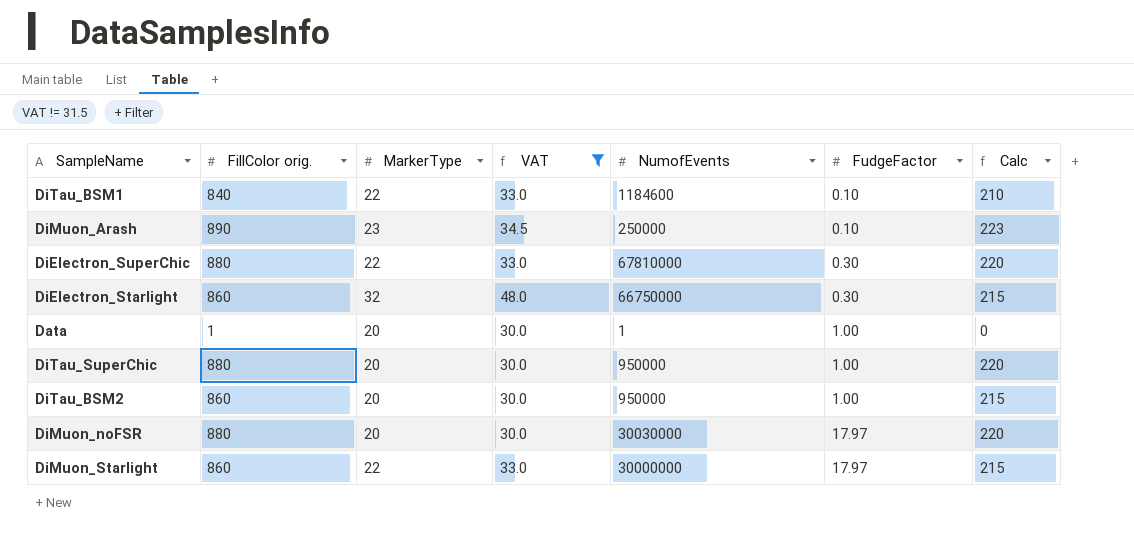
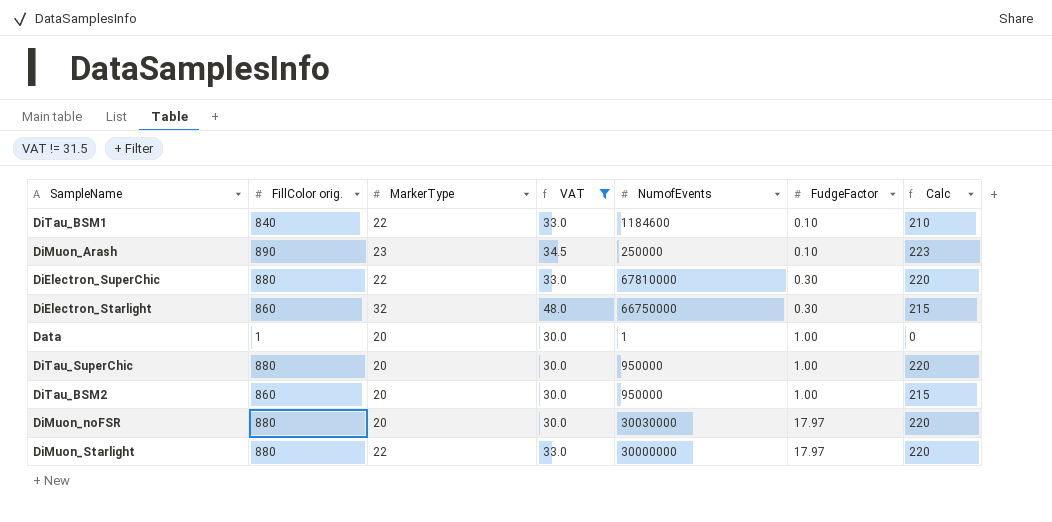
DiMuon_Starlight | FillColor orig.: 860 -> 880
DiMuon_Starlight | Calc: 215 -> 220

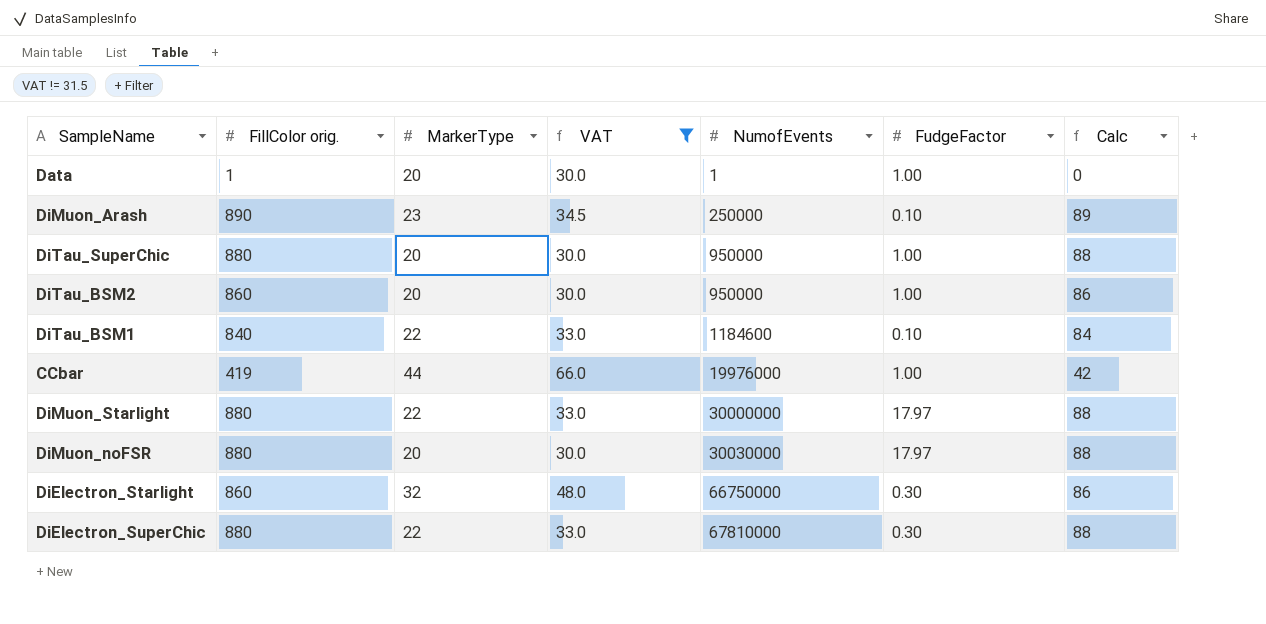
row order: FudgeFactor ascending -> NumofEvents ascending
column Calc | formula: [FillColor orig.] * 0.25 -> [FillColor orig.] * 0.1
row CCbar: none -> 419 | 44 | 66.0 | 19976000 | 1.00 | 42

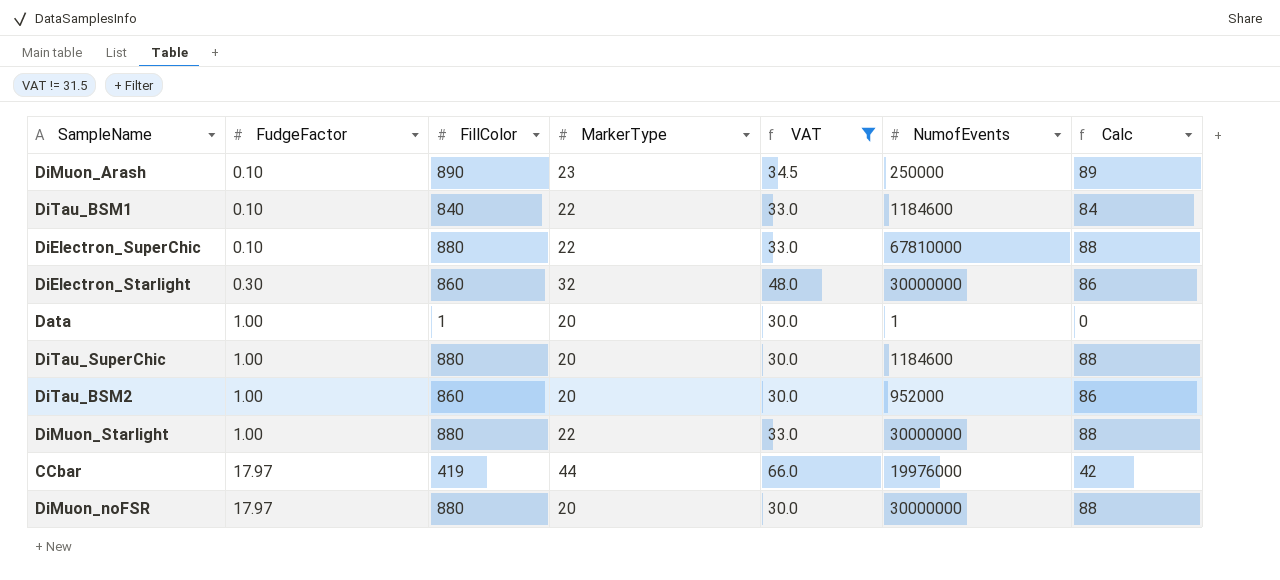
row order: NumofEvents ascending -> FudgeFactor ascending
column FudgeFactor | position: 6 -> 2
column name: FillColor orig. -> FillColor
DiElectron_SuperChic | FudgeFactor: 0.30 -> 0.10
DiElectron_Starlight | NumofEvents: 66750000 -> 30000000
DiTau_SuperChic | NumofEvents: 950000 -> 1184600
DiTau_BSM2 | NumofEvents: 950000 -> 952000
DiMuon_Starlight | FudgeFactor: 17.97 -> 1.00
CCbar | FudgeFactor: 1.00 -> 17.97
DiMuon_noFSR | NumofEvents: 30030000 -> 30000000

